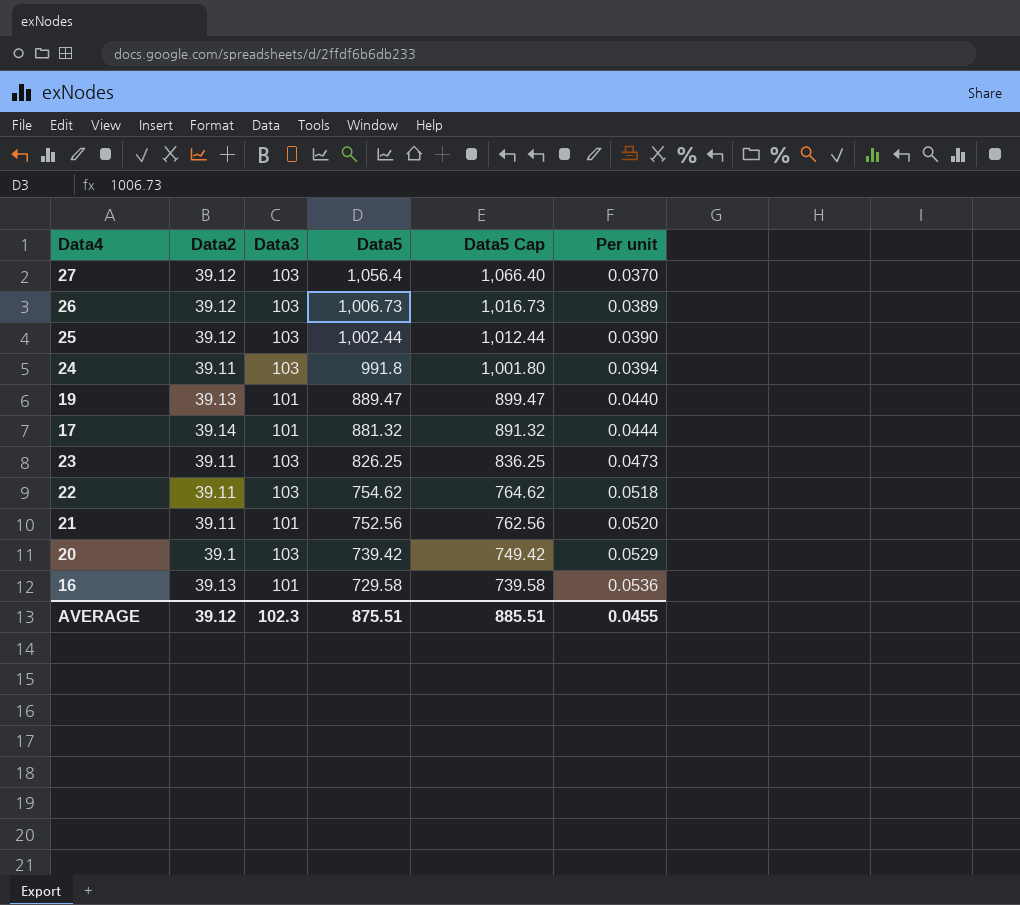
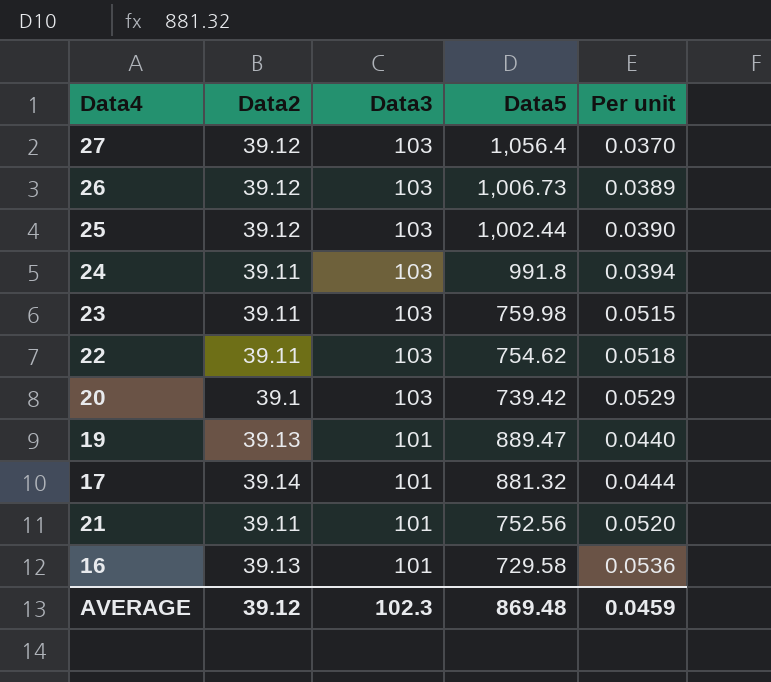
row order: Data5 descending -> Data3 descending
column Data5 Cap | formula: [Data5] + 10 -> none
23 | Data5: 826.25 -> 759.98
23 | Per unit: 0.0473 -> 0.0515
AVERAGE | Data5: 875.51 -> 869.48
AVERAGE | Per unit: 0.0455 -> 0.0459

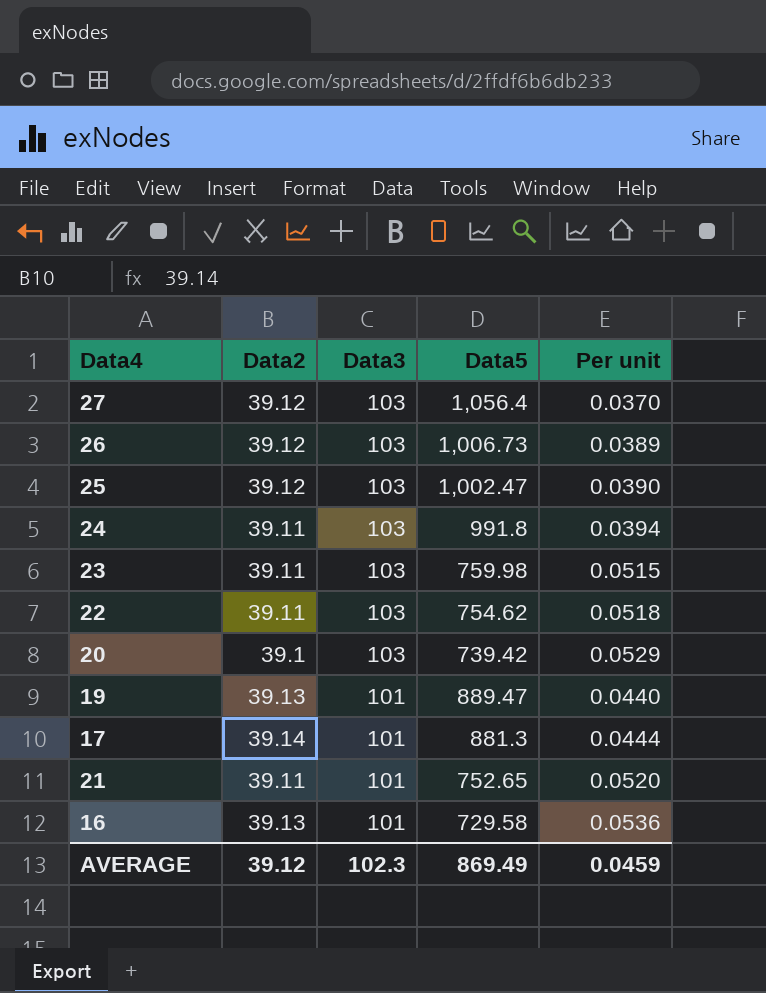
25 | Data5: 1,002.44 -> 1,002.47
17 | Data5: 881.32 -> 881.3
21 | Data5: 752.56 -> 752.65
AVERAGE | Data5: 869.48 -> 869.49

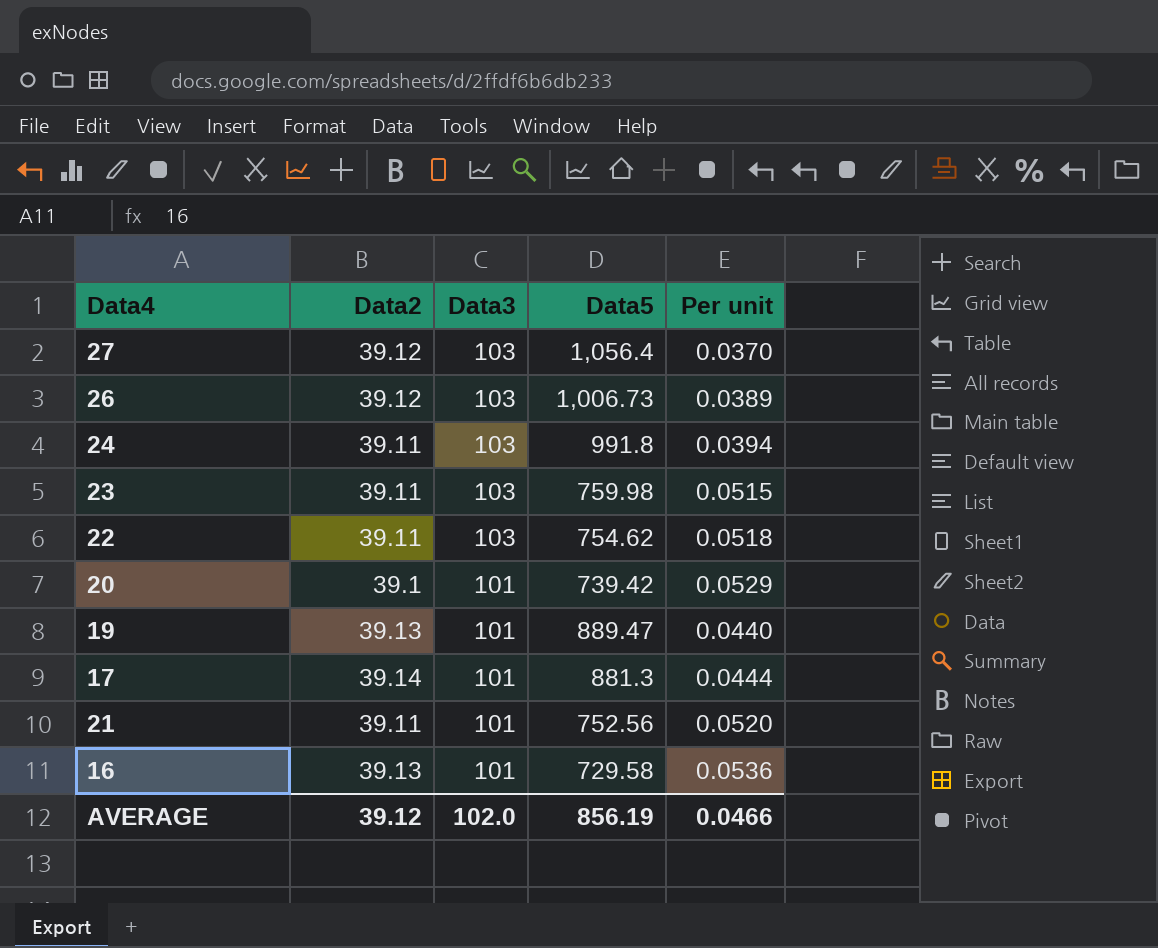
row 25: 39.12 | 103 | 1,002.47 | 0.0390 -> none
20 | Data3: 103 -> 101
21 | Data5: 752.65 -> 752.56
AVERAGE | Data3: 102.3 -> 102.0
AVERAGE | Data5: 869.49 -> 856.19
AVERAGE | Per unit: 0.0459 -> 0.0466

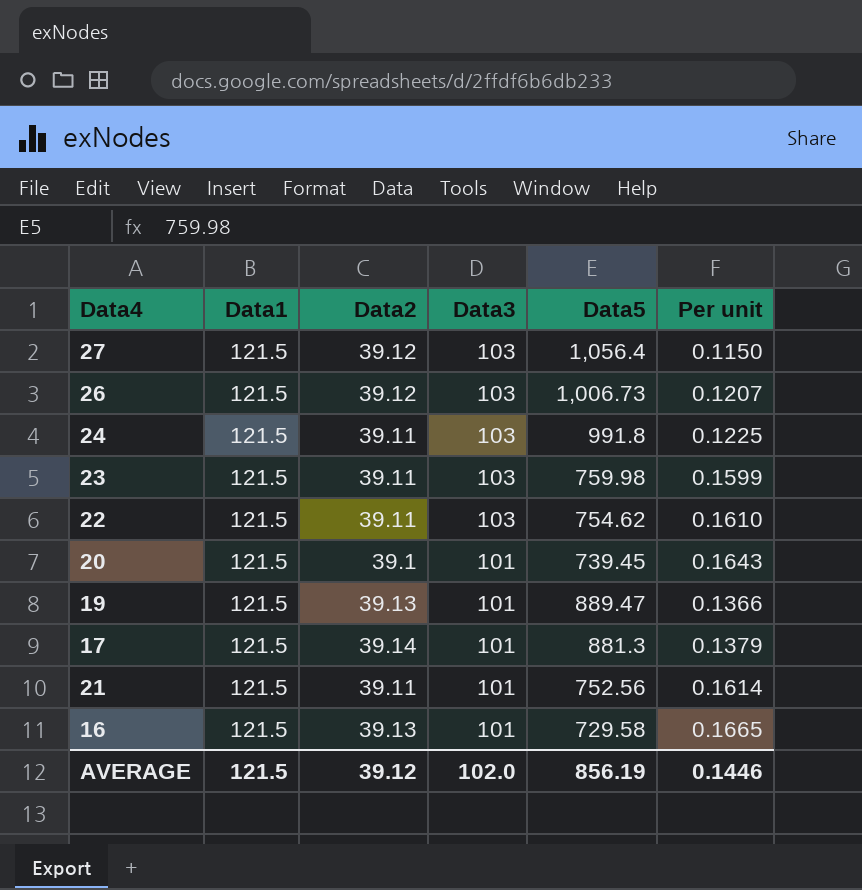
column Data1 | position: none -> 2
column Per unit | formula: [Data2] / [Data5] -> [Data1] / [Data5]
20 | Data5: 739.42 -> 739.45
AVERAGE | Per unit: 0.0466 -> 0.1446

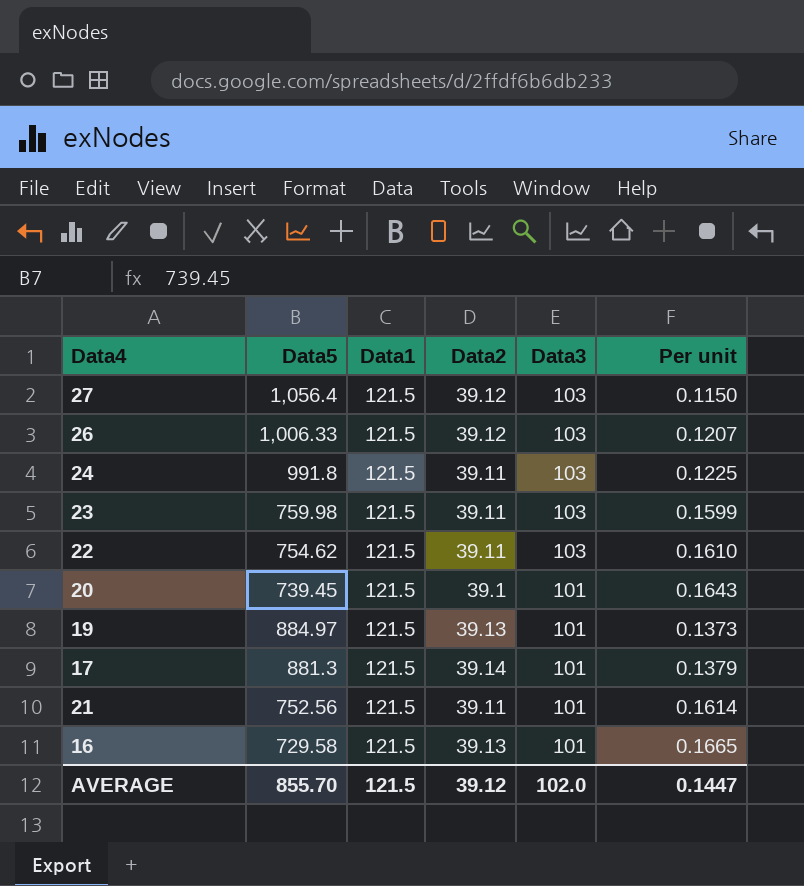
column Data5 | position: 5 -> 2
26 | Data5: 1,006.73 -> 1,006.33
19 | Data5: 889.47 -> 884.97
19 | Per unit: 0.1366 -> 0.1373
AVERAGE | Data5: 856.19 -> 855.70
AVERAGE | Per unit: 0.1446 -> 0.1447

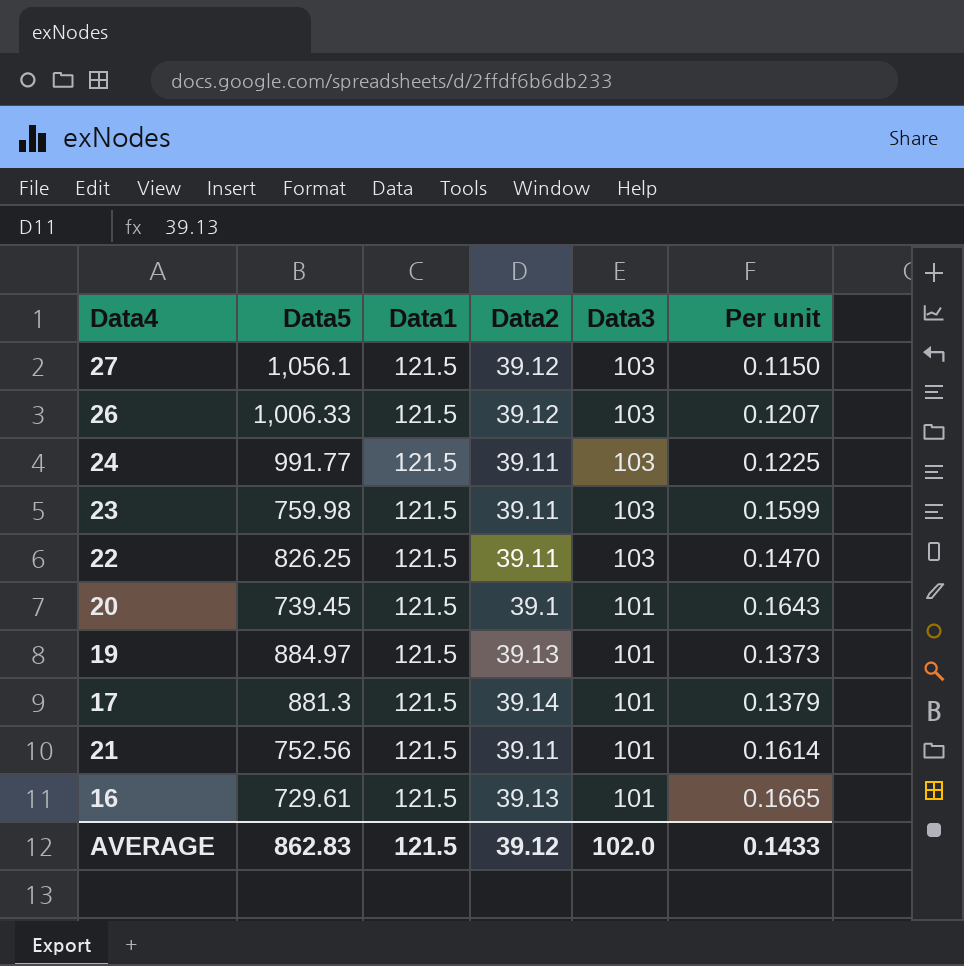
27 | Data5: 1,056.4 -> 1,056.1
24 | Data5: 991.8 -> 991.77
22 | Data5: 754.62 -> 826.25
22 | Per unit: 0.1610 -> 0.1470
16 | Data5: 729.58 -> 729.61
AVERAGE | Data5: 855.70 -> 862.83
AVERAGE | Per unit: 0.1447 -> 0.1433

